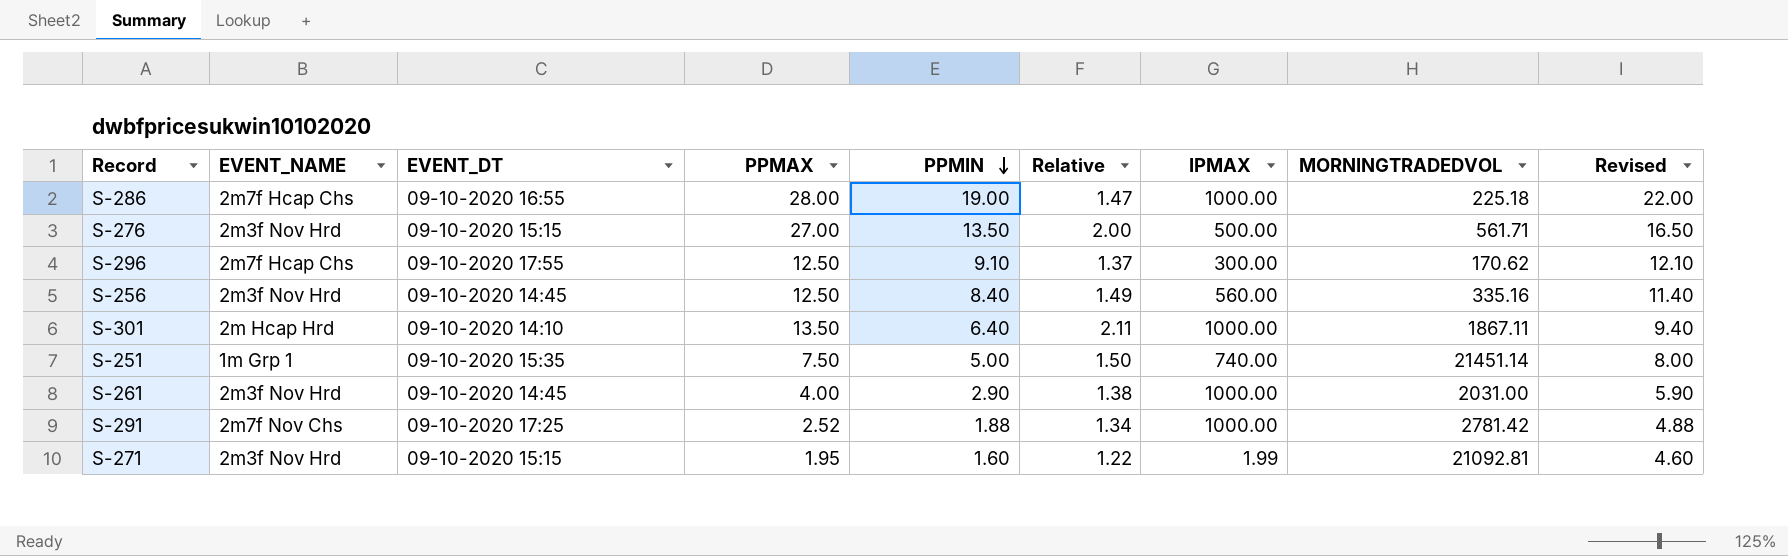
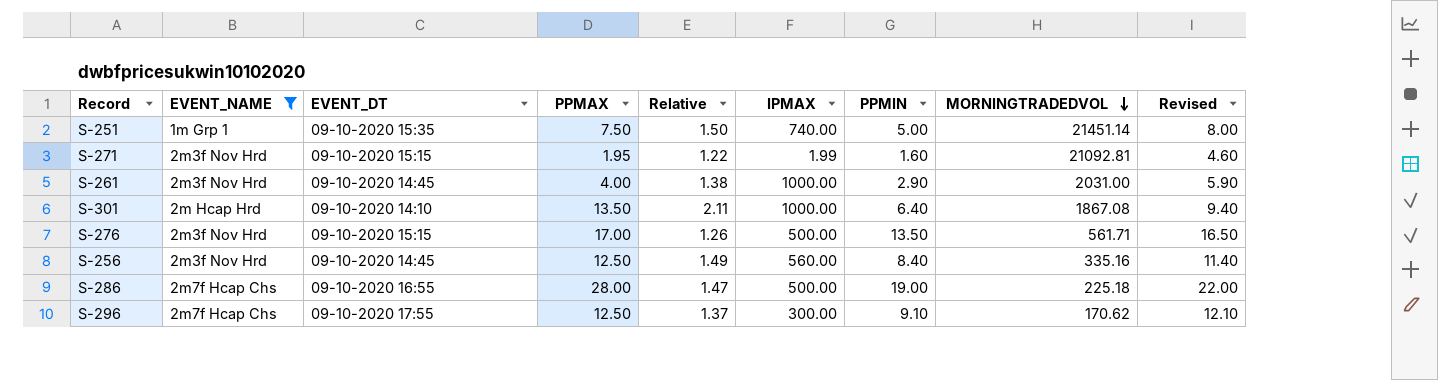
filter: none -> EVENT_NAME != 2m7f Nov Chs
row order: PPMIN descending -> MORNINGTRADEDVOL descending
column PPMIN | position: 5 -> 7
S-301 | MORNINGTRADEDVOL: 1867.11 -> 1867.08
S-276 | PPMAX: 27.00 -> 17.00
S-276 | Relative: 2.00 -> 1.26
S-286 | IPMAX: 1000.00 -> 500.00

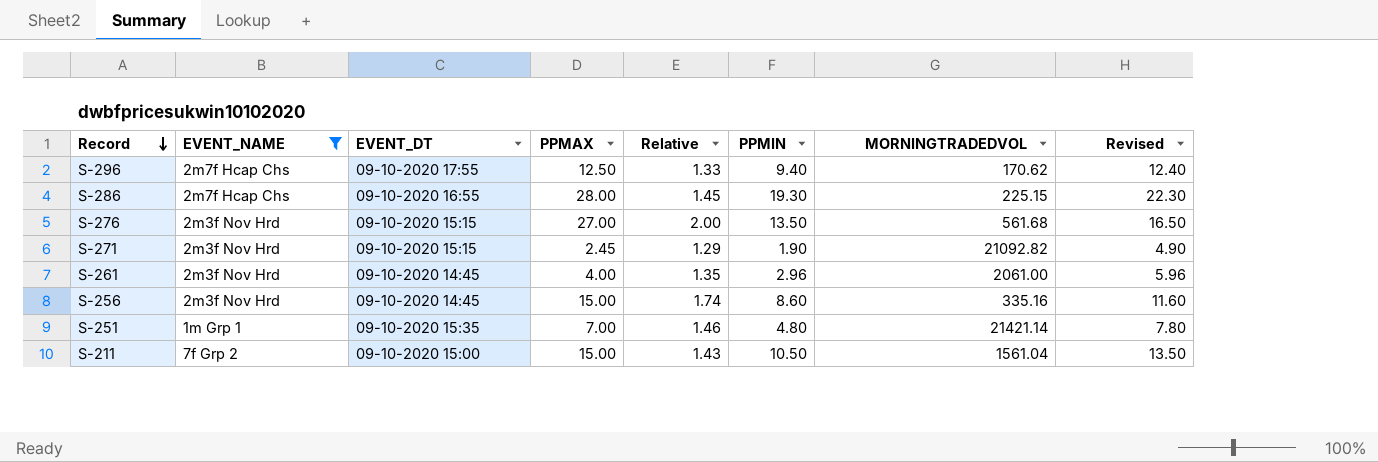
row order: MORNINGTRADEDVOL descending -> Record descending
column IPMAX | position: 6 -> none
row S-301: 2m Hcap Hrd | 09-10-2020 14:10 | 13.50 | 2.11 | 1000.00 | 6.40 | 1867.08 | 9.40 -> none
S-296 | Relative: 1.37 -> 1.33
S-296 | PPMIN: 9.10 -> 9.40
S-296 | Revised: 12.10 -> 12.40
S-286 | Relative: 1.47 -> 1.45
S-286 | PPMIN: 19.00 -> 19.30
S-286 | MORNINGTRADEDVOL: 225.18 -> 225.15
S-286 | Revised: 22.00 -> 22.30
S-276 | PPMAX: 17.00 -> 27.00
S-276 | Relative: 1.26 -> 2.00
S-276 | MORNINGTRADEDVOL: 561.71 -> 561.68
S-271 | PPMAX: 1.95 -> 2.45
S-271 | Relative: 1.22 -> 1.29
S-271 | PPMIN: 1.60 -> 1.90
S-271 | MORNINGTRADEDVOL: 21092.81 -> 21092.82
S-271 | Revised: 4.60 -> 4.90
S-261 | Relative: 1.38 -> 1.35
S-261 | PPMIN: 2.90 -> 2.96
S-261 | MORNINGTRADEDVOL: 2031.00 -> 2061.00
S-261 | Revised: 5.90 -> 5.96
S-256 | PPMAX: 12.50 -> 15.00
S-256 | Relative: 1.49 -> 1.74
S-256 | PPMIN: 8.40 -> 8.60
S-256 | Revised: 11.40 -> 11.60
S-251 | PPMAX: 7.50 -> 7.00
S-251 | Relative: 1.50 -> 1.46
S-251 | PPMIN: 5.00 -> 4.80
S-251 | MORNINGTRADEDVOL: 21451.14 -> 21421.14
S-251 | Revised: 8.00 -> 7.80
row S-211: none -> 7f Grp 2 | 09-10-2020 15:00 | 15.00 | 1.43 | 10.50 | 1561.04 | 13.50

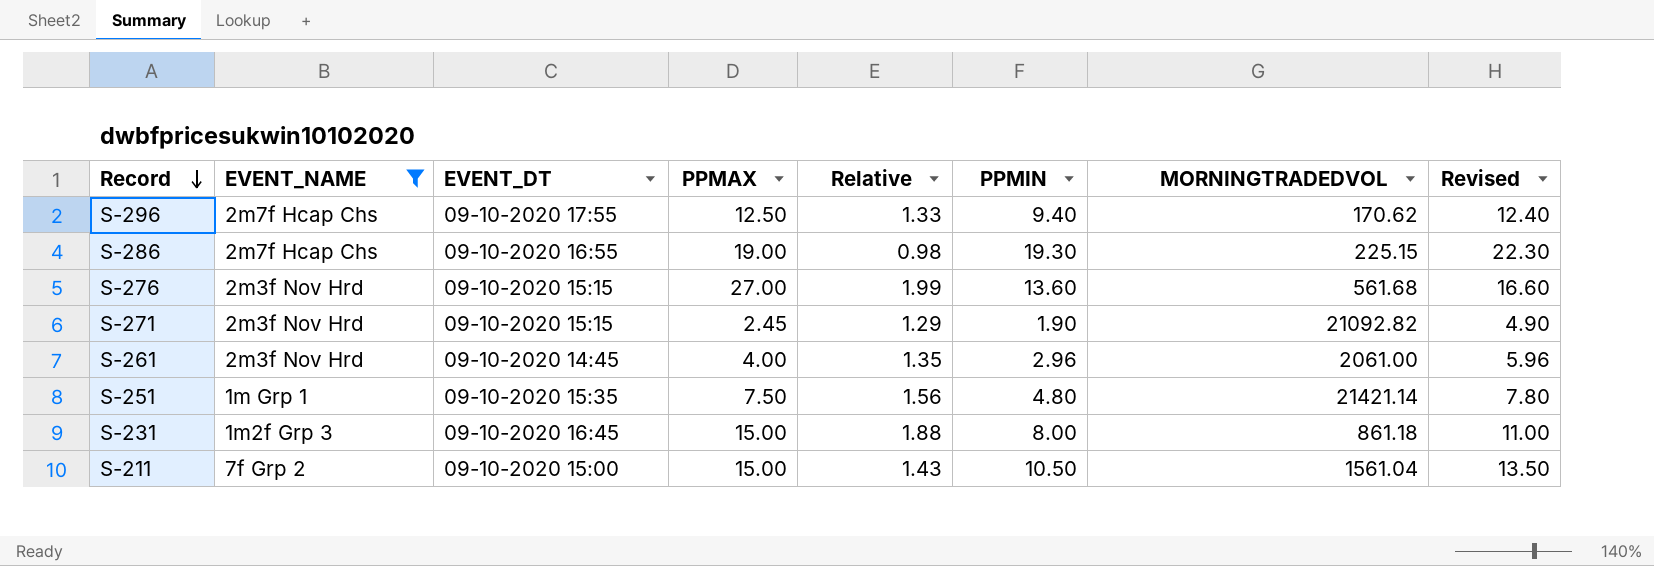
row S-256: 2m3f Nov Hrd | 09-10-2020 14:45 | 15.00 | 1.74 | 8.60 | 335.16 | 11.60 -> none
S-286 | PPMAX: 28.00 -> 19.00
S-286 | Relative: 1.45 -> 0.98
S-276 | Relative: 2.00 -> 1.99
S-276 | PPMIN: 13.50 -> 13.60
S-276 | Revised: 16.50 -> 16.60
S-251 | PPMAX: 7.00 -> 7.50
S-251 | Relative: 1.46 -> 1.56
row S-231: none -> 1m2f Grp 3 | 09-10-2020 16:45 | 15.00 | 1.88 | 8.00 | 861.18 | 11.00

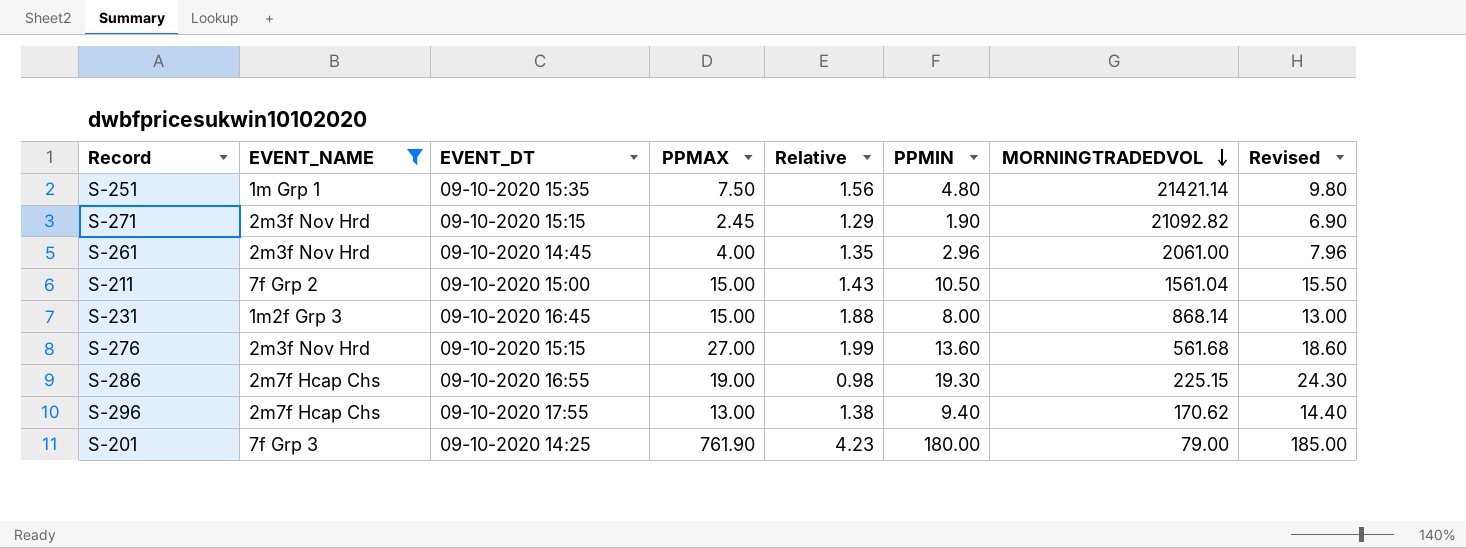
row order: Record descending -> MORNINGTRADEDVOL descending
column Revised | formula: [PPMIN] + 3 -> [PPMIN] + 5
S-231 | MORNINGTRADEDVOL: 861.18 -> 868.14
S-296 | PPMAX: 12.50 -> 13.00
S-296 | Relative: 1.33 -> 1.38
row S-201: none -> 7f Grp 3 | 09-10-2020 14:25 | 761.90 | 4.23 | 180.00 | 79.00 | 185.00

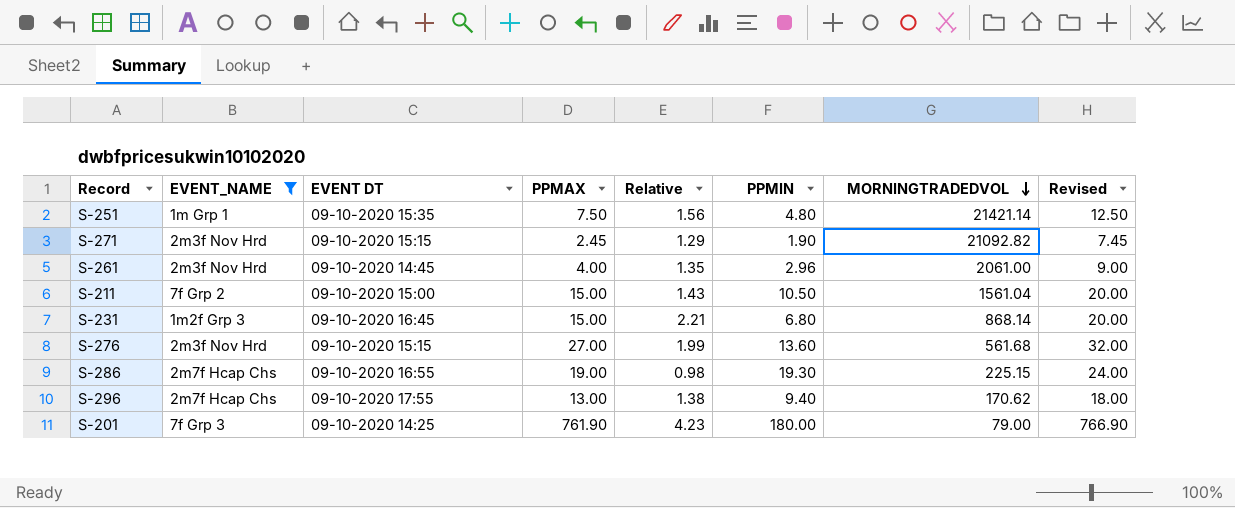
column name: EVENT_DT -> EVENT DT
column Revised | formula: [PPMIN] + 5 -> [PPMAX] + 5
S-231 | Relative: 1.88 -> 2.21
S-231 | PPMIN: 8.00 -> 6.80

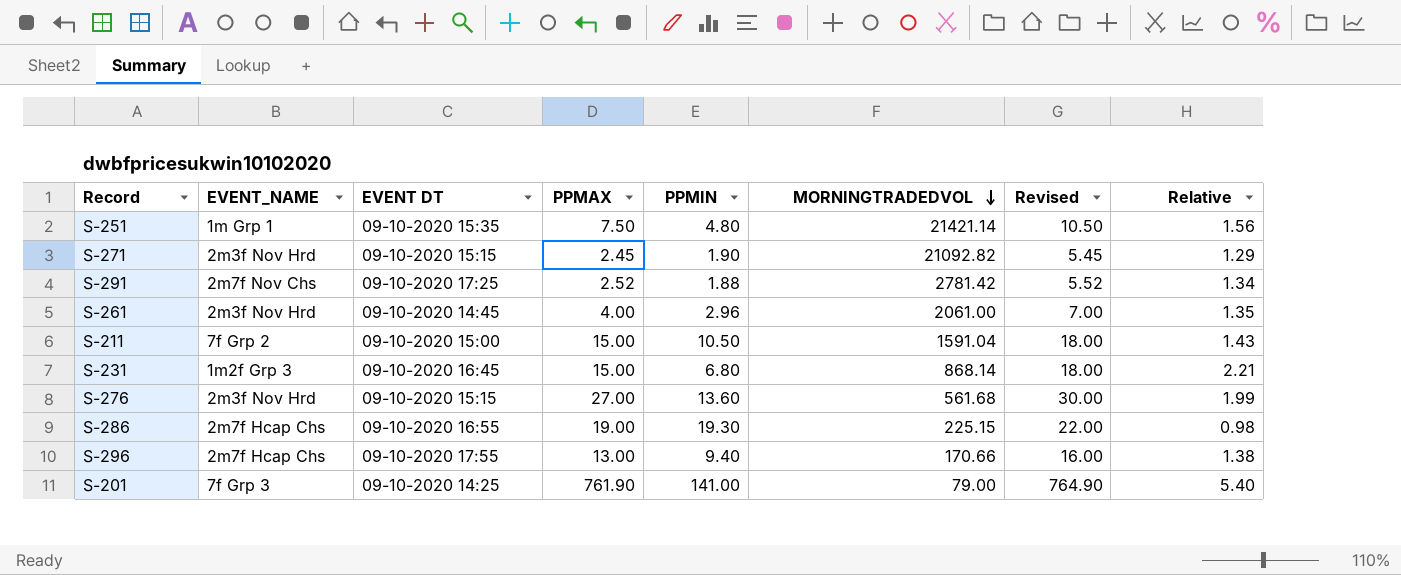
filter: EVENT_NAME != 2m7f Nov Chs -> none
column Revised | formula: [PPMAX] + 5 -> [PPMAX] + 3
column Relative | position: 5 -> 8
S-211 | MORNINGTRADEDVOL: 1561.04 -> 1591.04
S-296 | MORNINGTRADEDVOL: 170.62 -> 170.66
S-201 | PPMIN: 180.00 -> 141.00
S-201 | Relative: 4.23 -> 5.40

